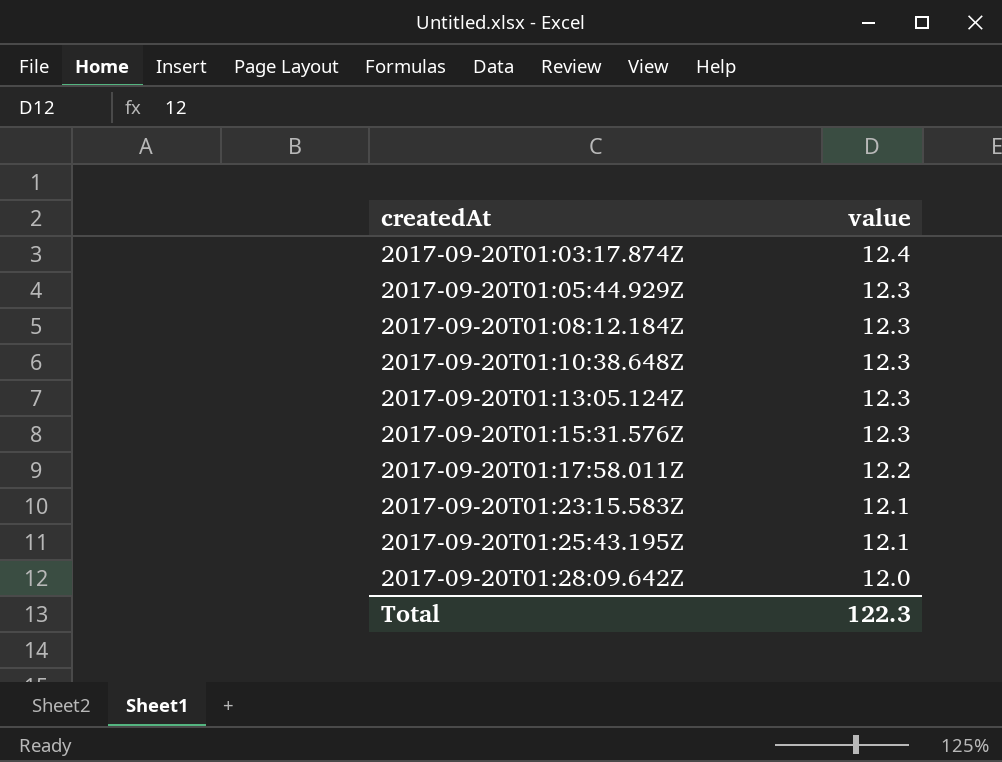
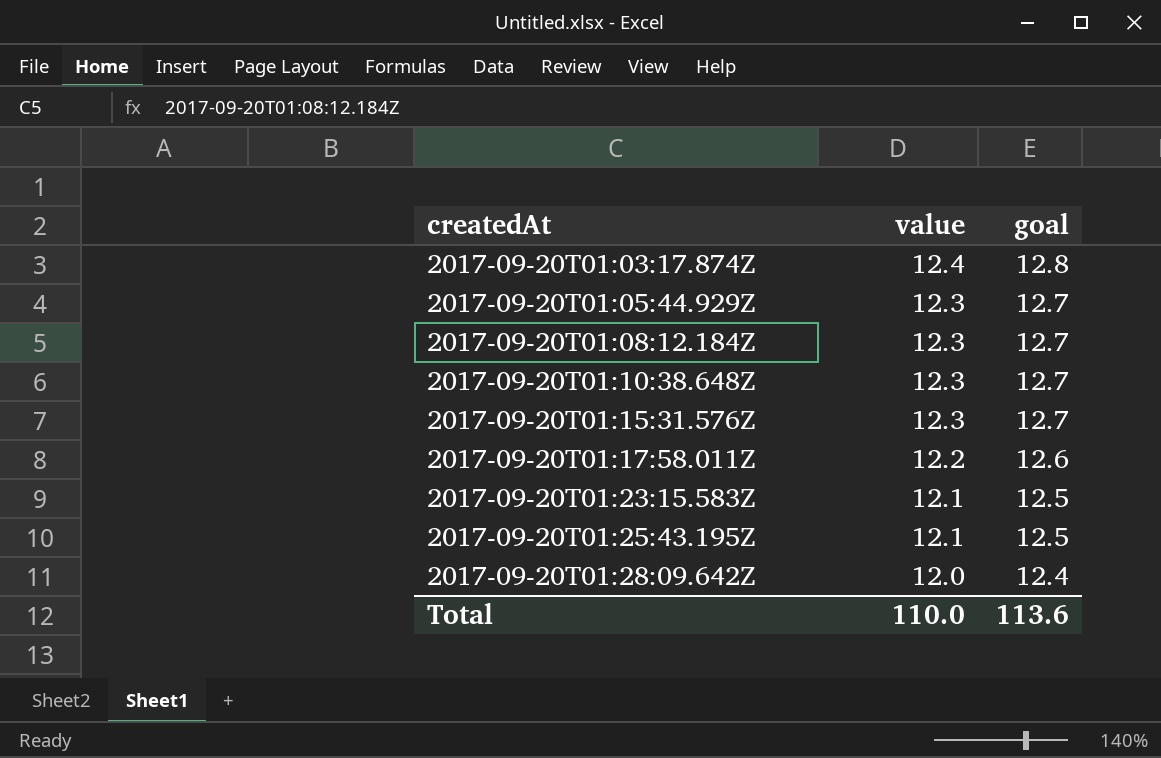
column goal | formula: none -> [value] * 1.03
row 2017-09-20T01:13:05.124Z: 12.3 -> none
Total | value: 122.3 -> 110.0

